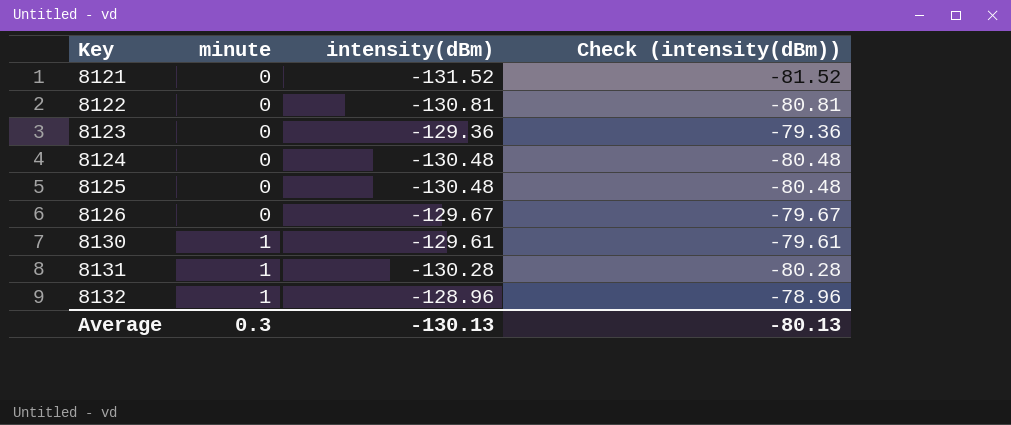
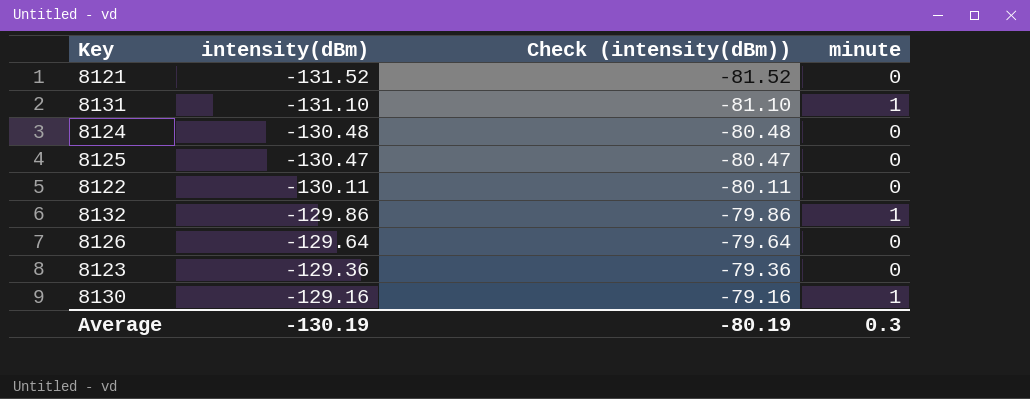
row order: Key ascending -> intensity(dBm) ascending
column minute | position: 2 -> 4
8131 | intensity(dBm): -130.28 -> -131.10
8131 | Check (intensity(dBm)): -80.28 -> -81.10
8125 | intensity(dBm): -130.48 -> -130.47
8125 | Check (intensity(dBm)): -80.48 -> -80.47
8122 | intensity(dBm): -130.81 -> -130.11
8122 | Check (intensity(dBm)): -80.81 -> -80.11
8132 | intensity(dBm): -128.96 -> -129.86
8132 | Check (intensity(dBm)): -78.96 -> -79.86
8126 | intensity(dBm): -129.67 -> -129.64
8126 | Check (intensity(dBm)): -79.67 -> -79.64
8130 | intensity(dBm): -129.61 -> -129.16
8130 | Check (intensity(dBm)): -79.61 -> -79.16
Average | intensity(dBm): -130.13 -> -130.19
Average | Check (intensity(dBm)): -80.13 -> -80.19

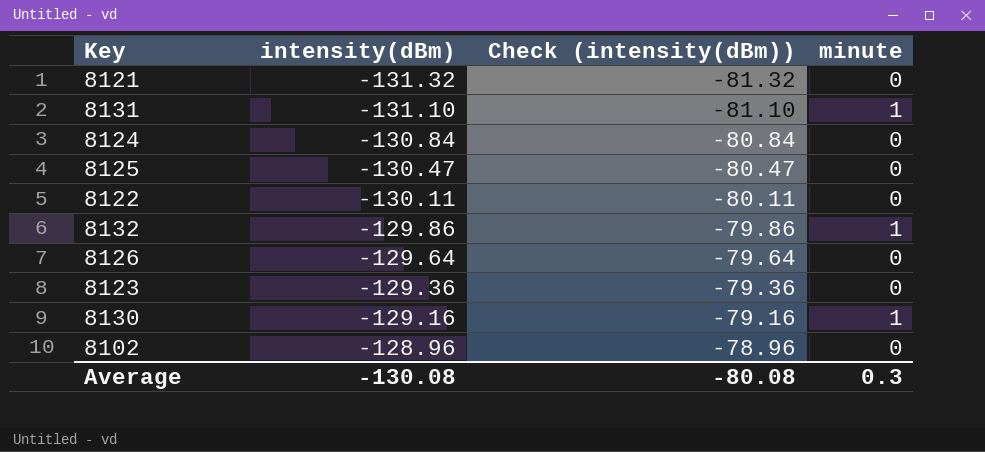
8121 | intensity(dBm): -131.52 -> -131.32
8121 | Check (intensity(dBm)): -81.52 -> -81.32
8124 | intensity(dBm): -130.48 -> -130.84
8124 | Check (intensity(dBm)): -80.48 -> -80.84
row 8102: none -> -128.96 | -78.96 | 0
Average | intensity(dBm): -130.19 -> -130.08
Average | Check (intensity(dBm)): -80.19 -> -80.08

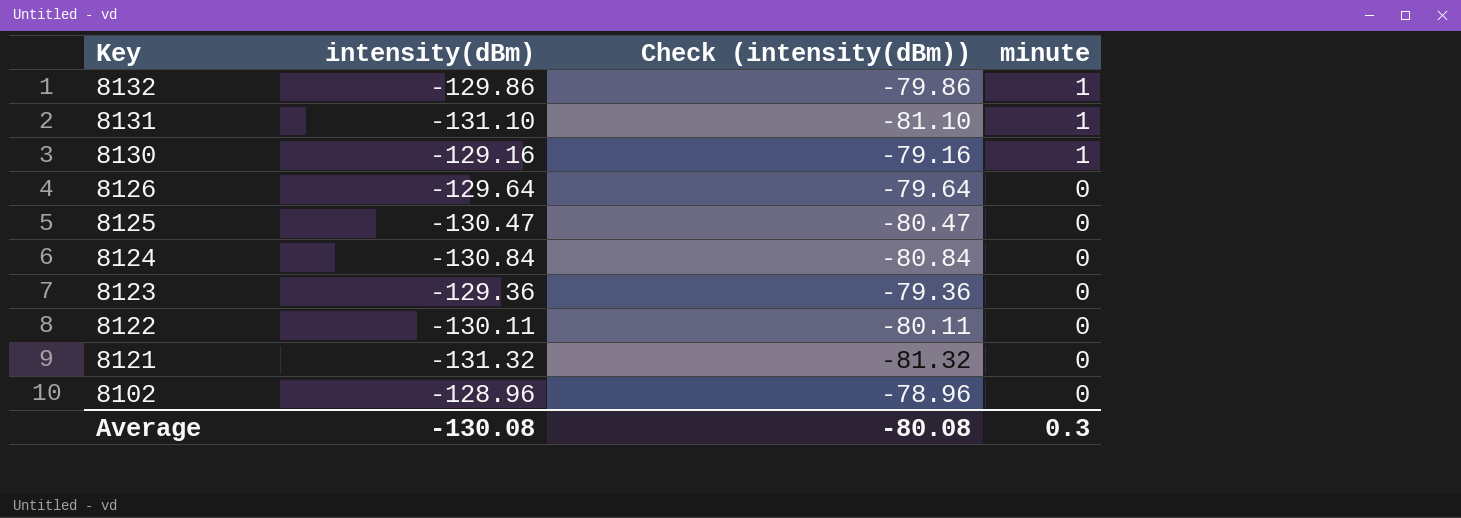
row order: intensity(dBm) ascending -> Key descending

